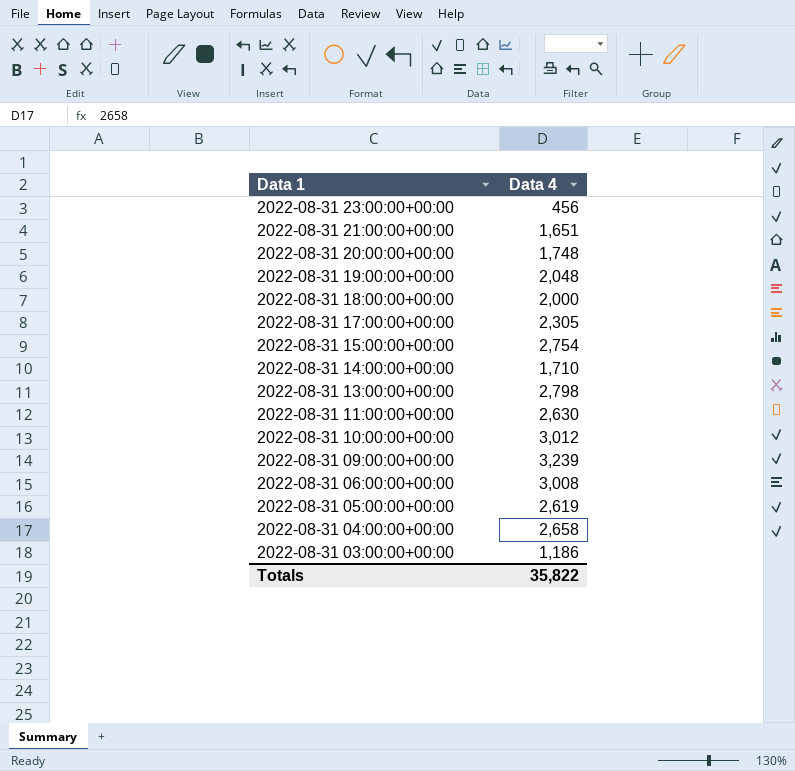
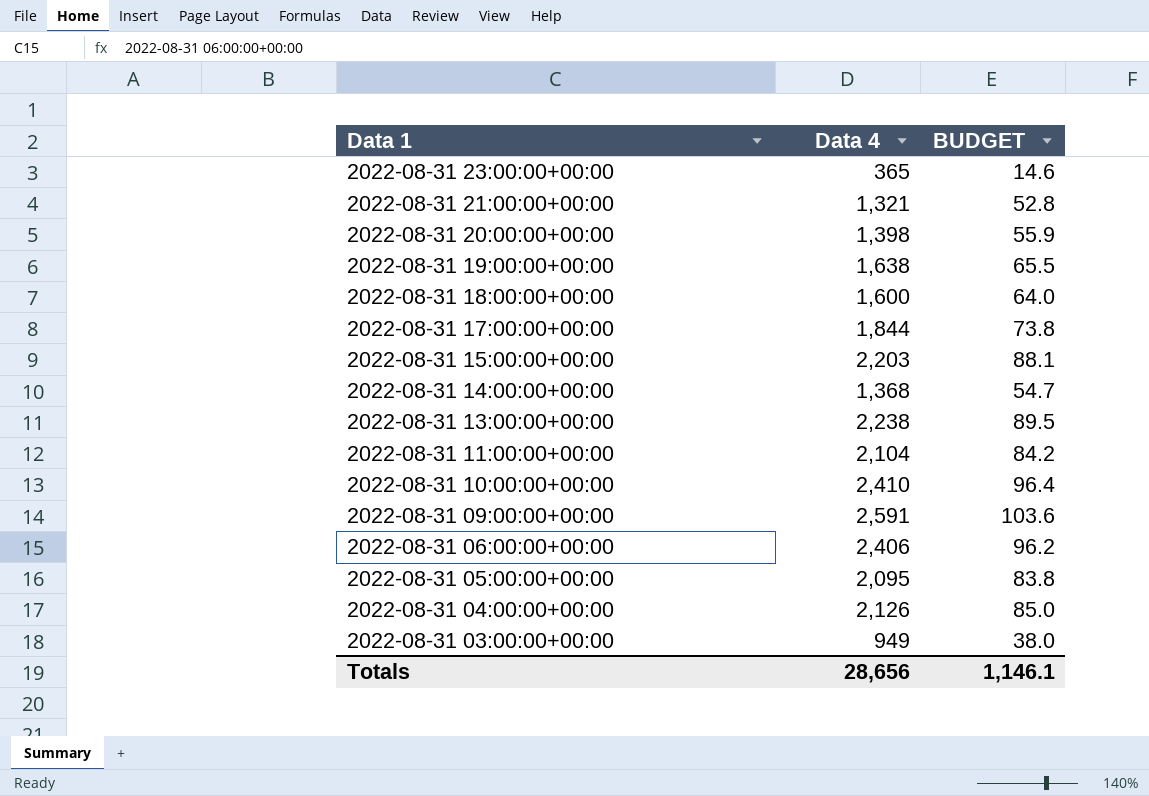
column BUDGET | formula: none -> [Data 4] * 0.04
2022-08-31 23:00:00+00:00 | Data 4: 456 -> 365
2022-08-31 21:00:00+00:00 | Data 4: 1,651 -> 1,321
2022-08-31 20:00:00+00:00 | Data 4: 1,748 -> 1,398
2022-08-31 19:00:00+00:00 | Data 4: 2,048 -> 1,638
2022-08-31 18:00:00+00:00 | Data 4: 2,000 -> 1,600
2022-08-31 17:00:00+00:00 | Data 4: 2,305 -> 1,844
2022-08-31 15:00:00+00:00 | Data 4: 2,754 -> 2,203
2022-08-31 14:00:00+00:00 | Data 4: 1,710 -> 1,368
2022-08-31 13:00:00+00:00 | Data 4: 2,798 -> 2,238
2022-08-31 11:00:00+00:00 | Data 4: 2,630 -> 2,104
2022-08-31 10:00:00+00:00 | Data 4: 3,012 -> 2,410
2022-08-31 09:00:00+00:00 | Data 4: 3,239 -> 2,591
2022-08-31 06:00:00+00:00 | Data 4: 3,008 -> 2,406
2022-08-31 05:00:00+00:00 | Data 4: 2,619 -> 2,095
2022-08-31 04:00:00+00:00 | Data 4: 2,658 -> 2,126
2022-08-31 03:00:00+00:00 | Data 4: 1,186 -> 949
Totals | Data 4: 35,822 -> 28,656

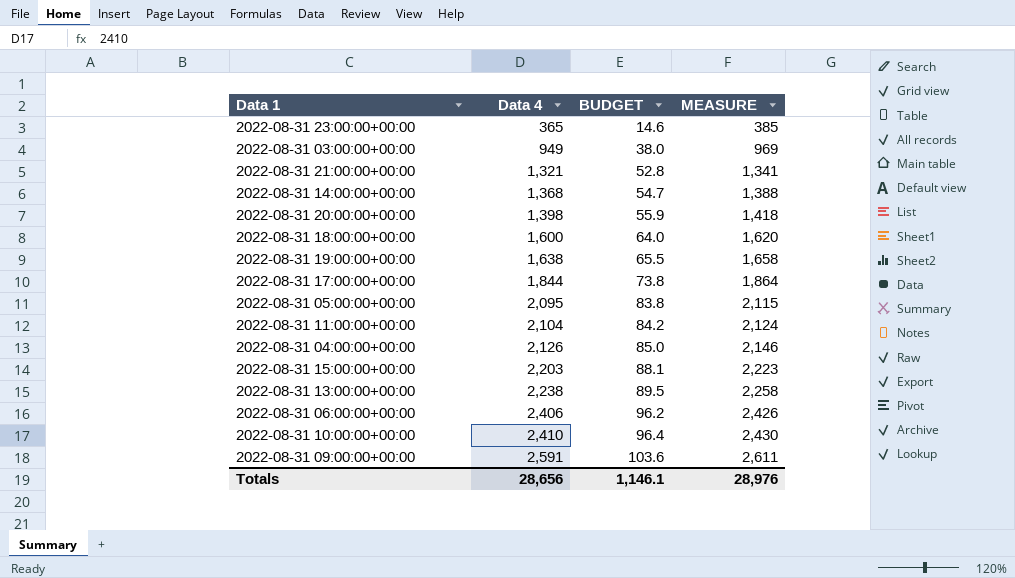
row order: Data 1 descending -> Data 4 ascending
column MEASURE | formula: none -> [Data 4] + 20

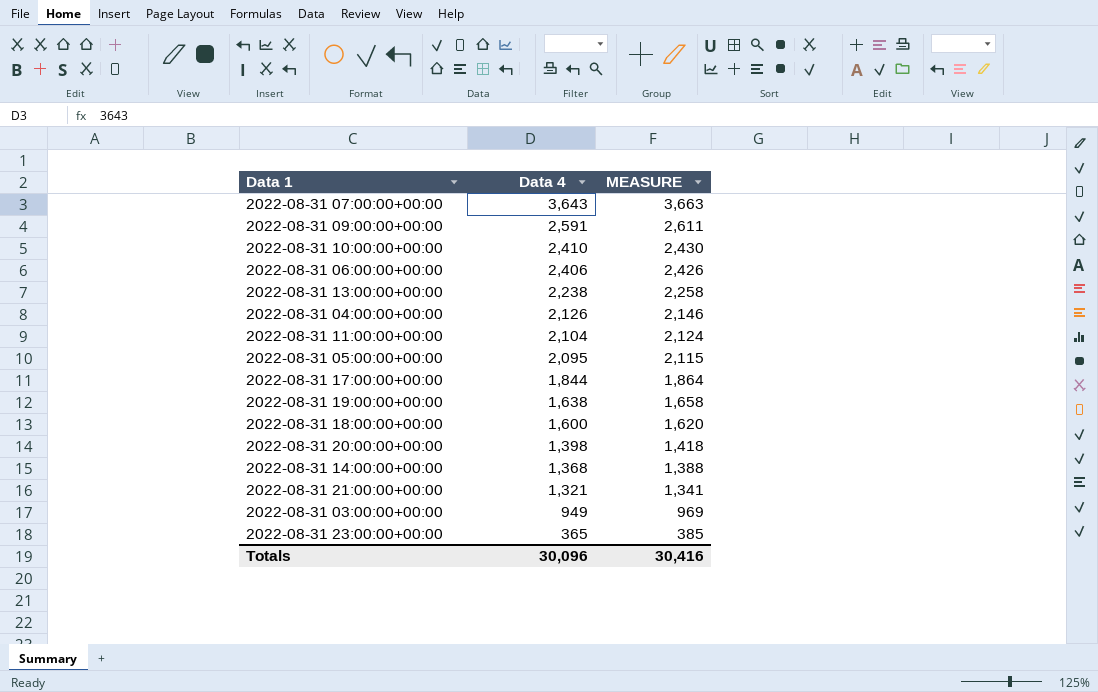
row order: Data 4 ascending -> Data 4 descending
column BUDGET | formula: [Data 4] * 0.04 -> none
row 2022-08-31 15:00:00+00:00: 2,203 | 88.1 | 2,223 -> none
row 2022-08-31 07:00:00+00:00: none -> 3,643 | 3,663
Totals | Data 4: 28,656 -> 30,096
Totals | MEASURE: 28,976 -> 30,416

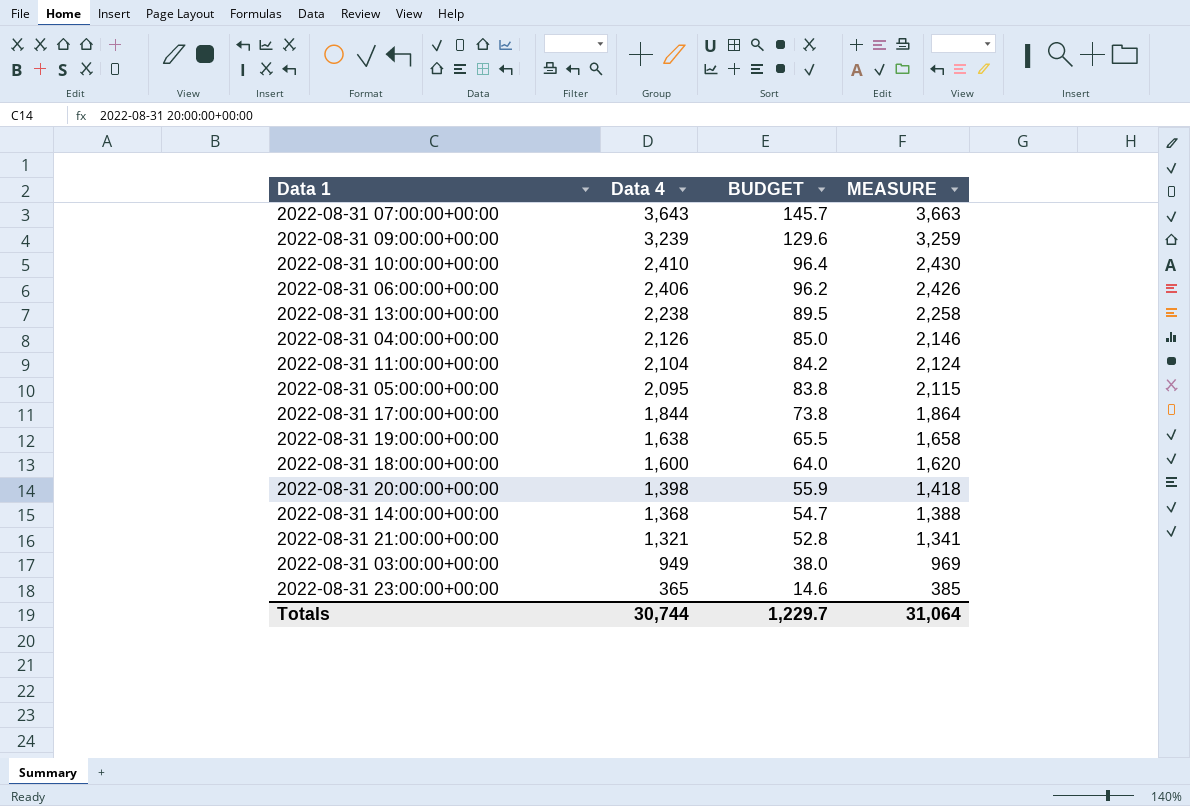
column BUDGET | formula: none -> [Data 4] * 0.04
2022-08-31 09:00:00+00:00 | Data 4: 2,591 -> 3,239
2022-08-31 09:00:00+00:00 | MEASURE: 2,611 -> 3,259
Totals | Data 4: 30,096 -> 30,744
Totals | MEASURE: 30,416 -> 31,064

